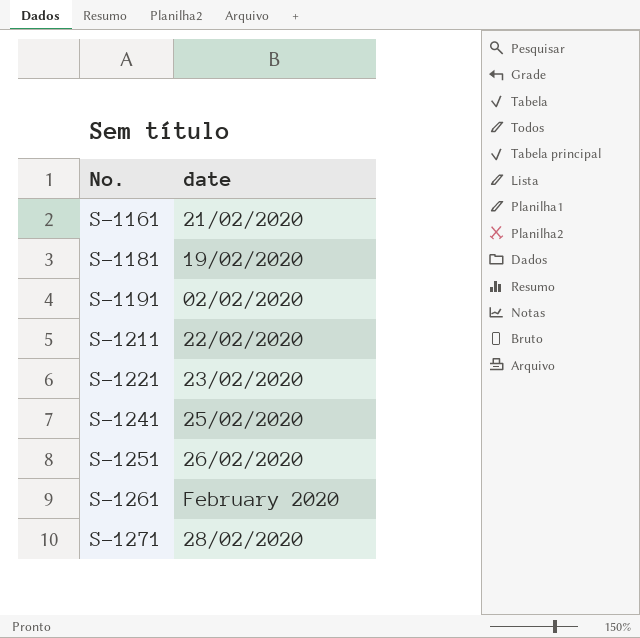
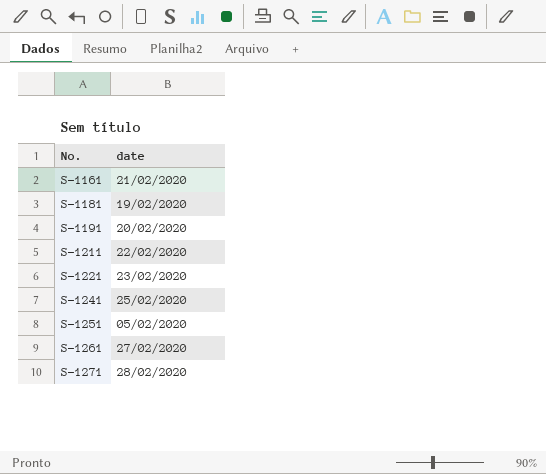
S-1191 | date: 02/02/2020 -> 20/02/2020
S-1251 | date: 26/02/2020 -> 05/02/2020
S-1261 | date: February 2020 -> 27/02/2020

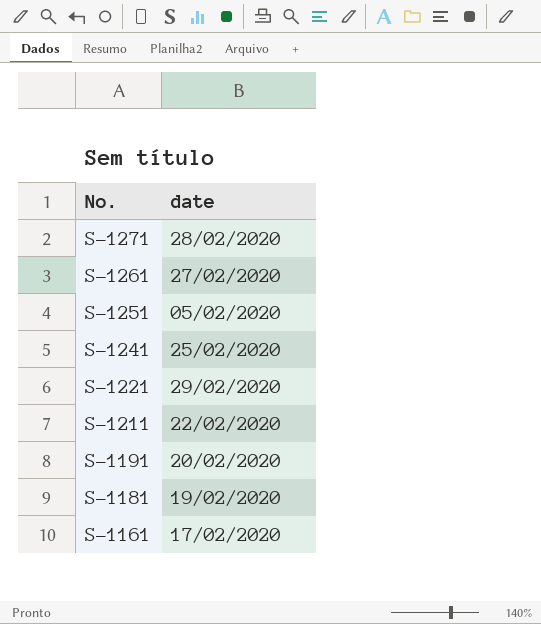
row order: No. ascending -> No. descending
S-1221 | date: 23/02/2020 -> 29/02/2020
S-1161 | date: 21/02/2020 -> 17/02/2020

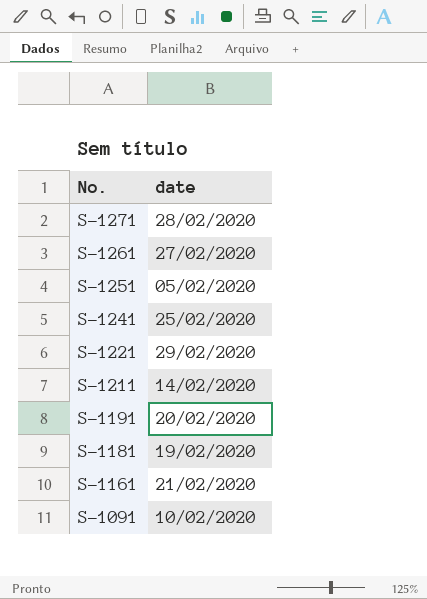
S-1211 | date: 22/02/2020 -> 14/02/2020
S-1161 | date: 17/02/2020 -> 21/02/2020
row S-1091: none -> 10/02/2020

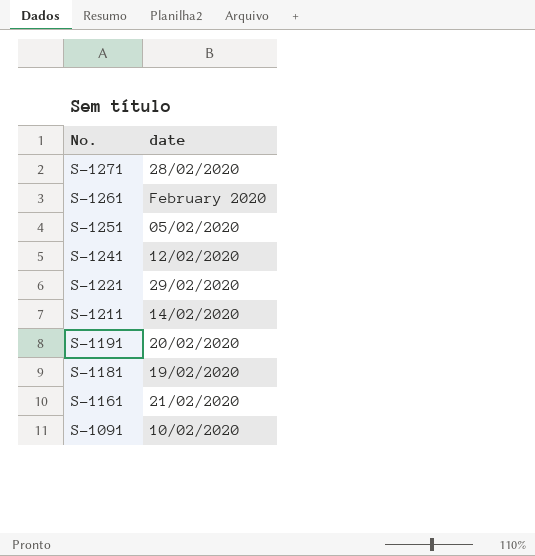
S-1261 | date: 27/02/2020 -> February 2020
S-1241 | date: 25/02/2020 -> 12/02/2020

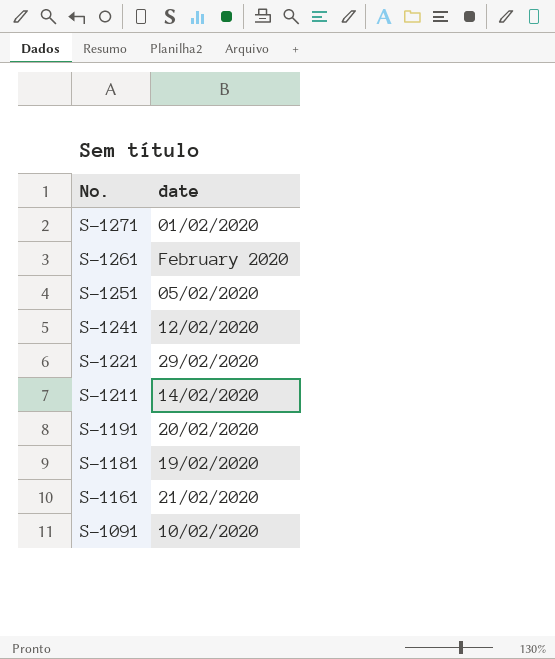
S-1271 | date: 28/02/2020 -> 01/02/2020

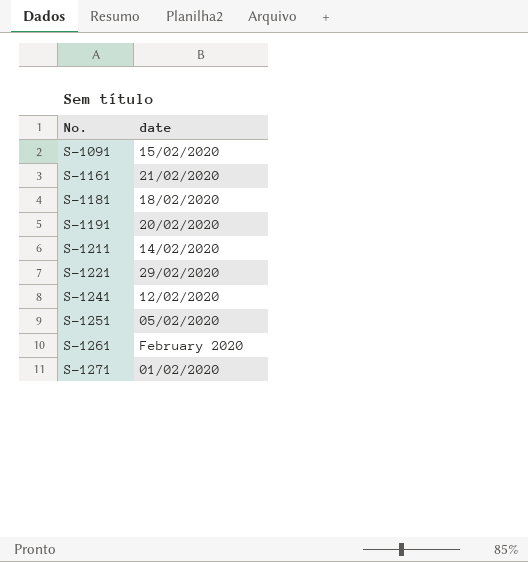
row order: No. descending -> No. ascending
S-1091 | date: 10/02/2020 -> 15/02/2020
S-1181 | date: 19/02/2020 -> 18/02/2020

